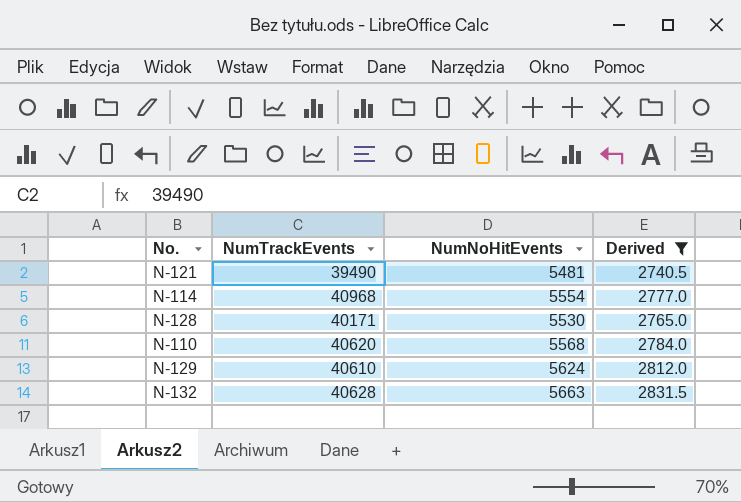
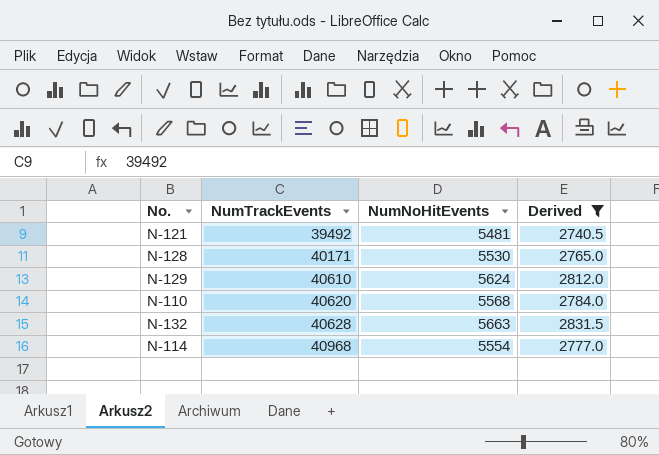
row order: none -> NumTrackEvents ascending
N-121 | NumTrackEvents: 39490 -> 39492

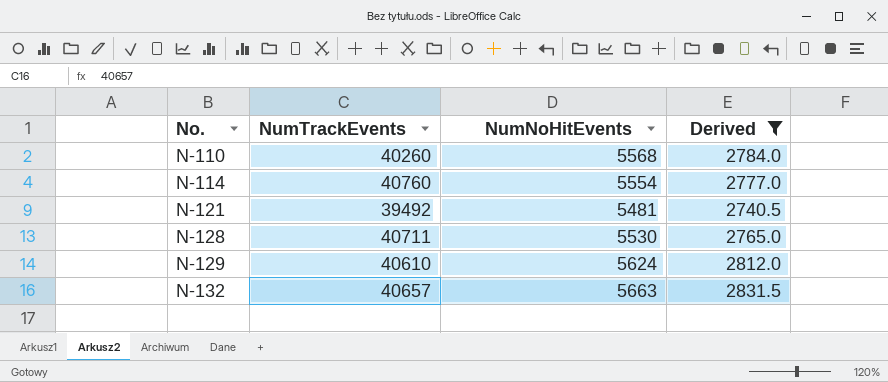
row order: NumTrackEvents ascending -> No. ascending
N-110 | NumTrackEvents: 40620 -> 40260
N-114 | NumTrackEvents: 40968 -> 40760
N-128 | NumTrackEvents: 40171 -> 40711
N-132 | NumTrackEvents: 40628 -> 40657

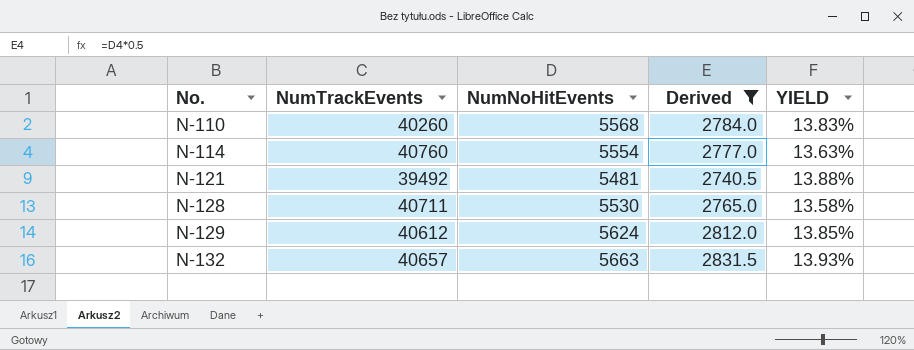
column YIELD | formula: none -> [NumNoHitEvents] / [NumTrackEvents]
N-129 | NumTrackEvents: 40610 -> 40612

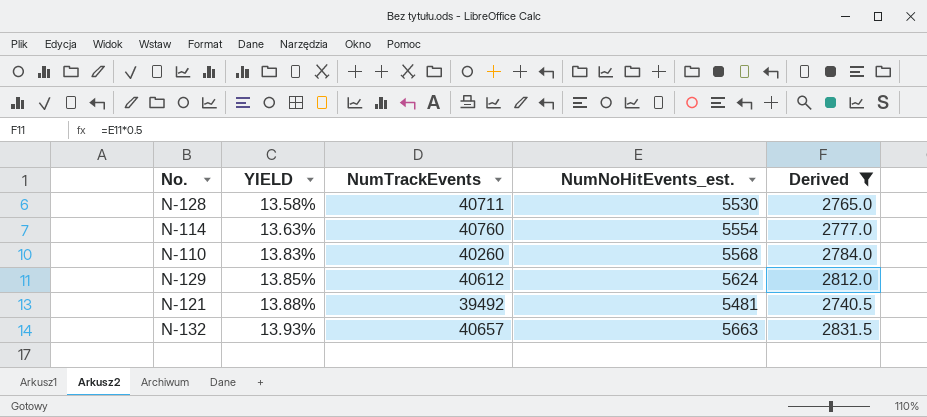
row order: No. ascending -> YIELD ascending
column YIELD | position: 5 -> 2
column name: NumNoHitEvents -> NumNoHitEvents_est.

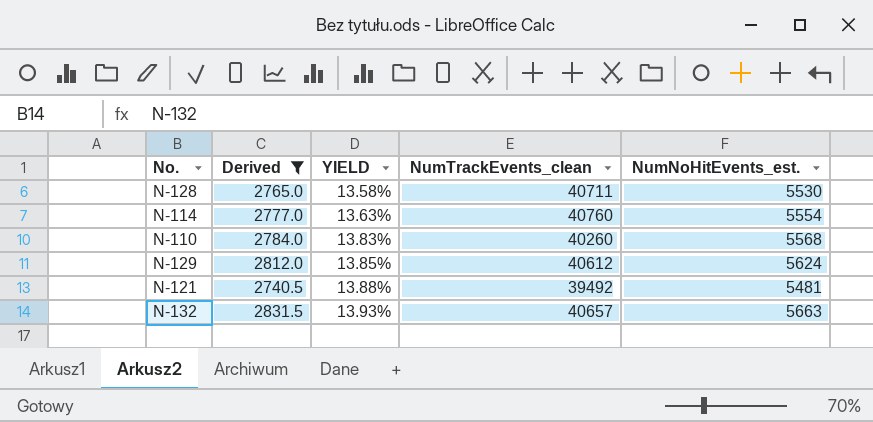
column Derived | position: 5 -> 2
column name: NumTrackEvents -> NumTrackEvents_clean

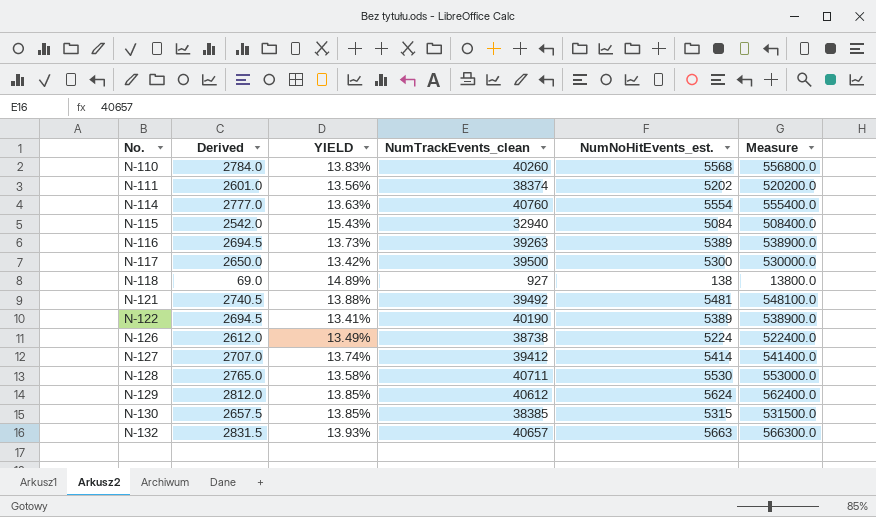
filter: Derived >= 2740.5 -> none
row order: YIELD ascending -> No. ascending
column Measure | formula: none -> [NumNoHitEvents_est.] * 100

